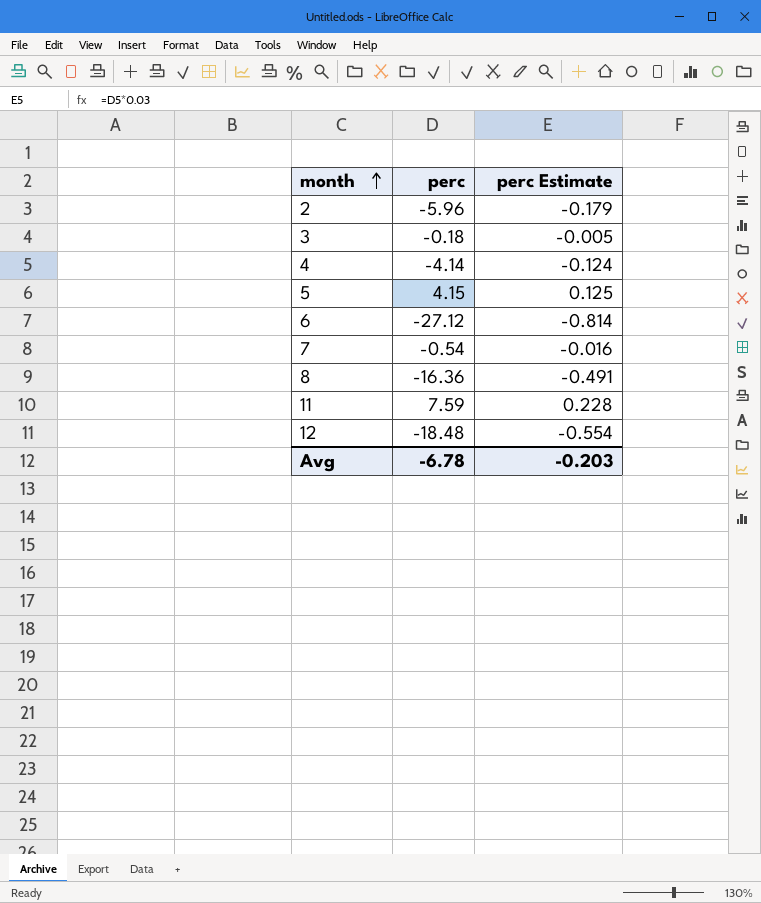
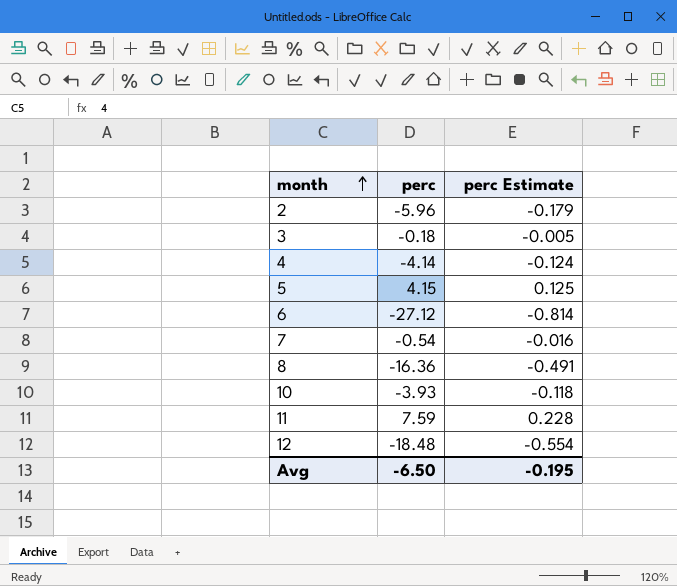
row 10: none -> -3.93 | -0.118
Avg | perc: -6.78 -> -6.50
Avg | perc Estimate: -0.203 -> -0.195

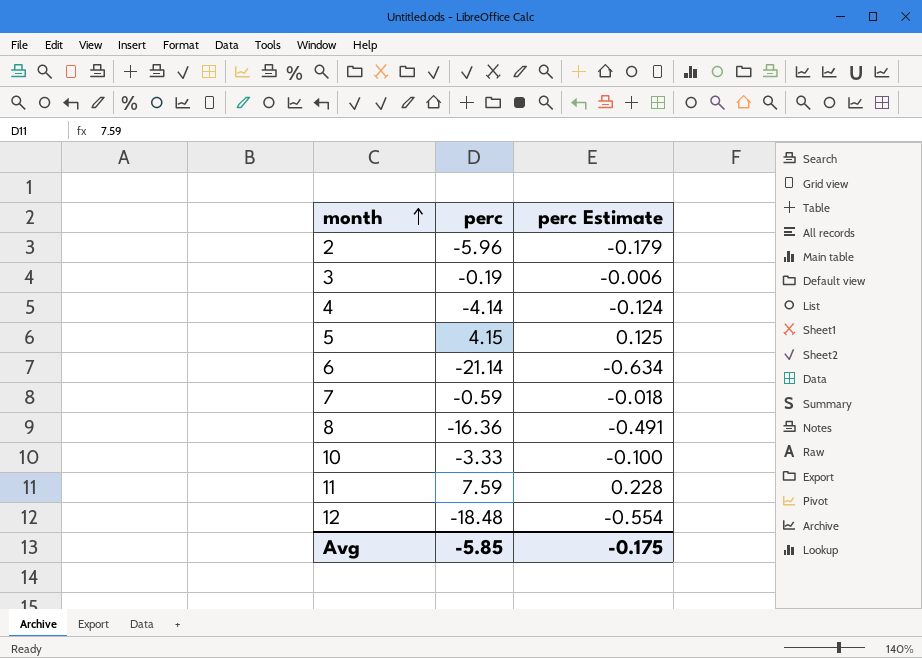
3 | perc: -0.18 -> -0.19
3 | perc Estimate: -0.005 -> -0.006
6 | perc: -27.12 -> -21.14
6 | perc Estimate: -0.814 -> -0.634
7 | perc: -0.54 -> -0.59
7 | perc Estimate: -0.016 -> -0.018
10 | perc: -3.93 -> -3.33
10 | perc Estimate: -0.118 -> -0.100
Avg | perc: -6.50 -> -5.85
Avg | perc Estimate: -0.195 -> -0.175

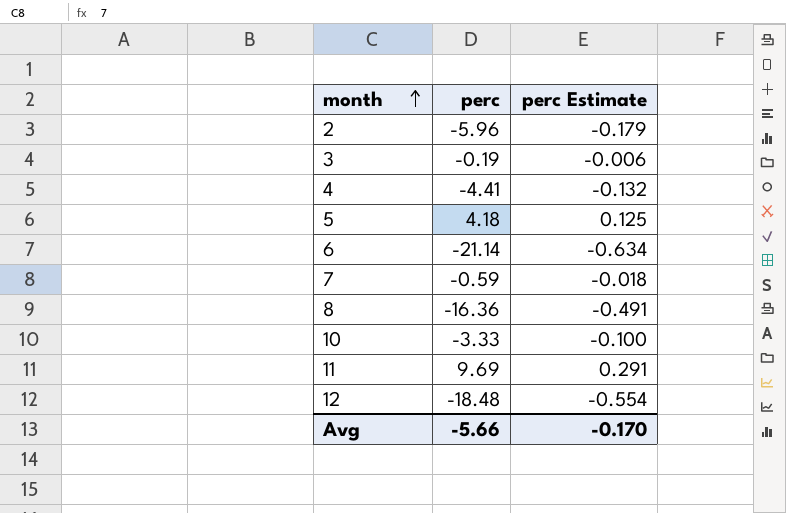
4 | perc: -4.14 -> -4.41
4 | perc Estimate: -0.124 -> -0.132
5 | perc: 4.15 -> 4.18
11 | perc: 7.59 -> 9.69
11 | perc Estimate: 0.228 -> 0.291
Avg | perc: -5.85 -> -5.66
Avg | perc Estimate: -0.175 -> -0.170

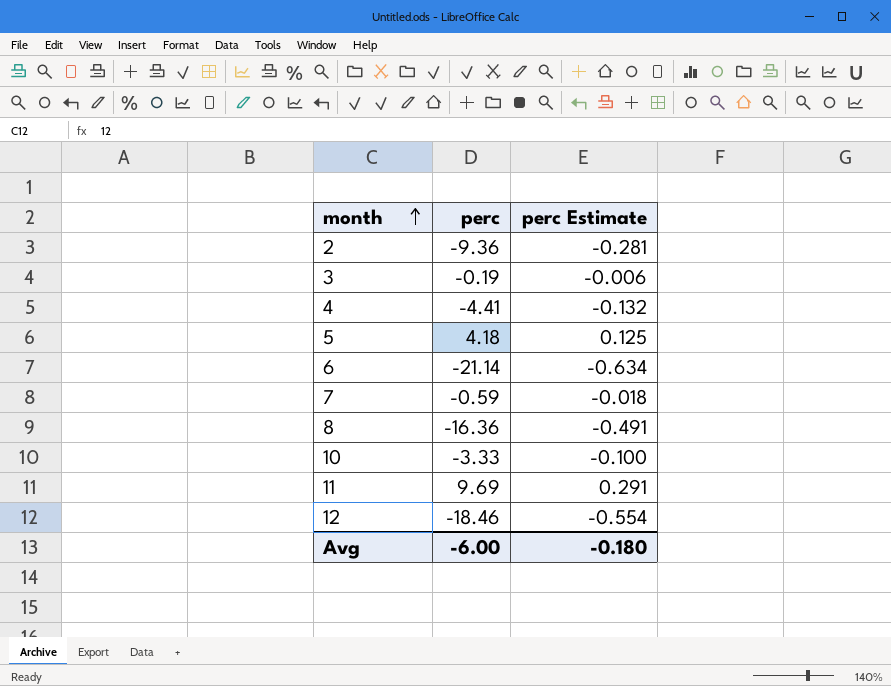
2 | perc: -5.96 -> -9.36
2 | perc Estimate: -0.179 -> -0.281
12 | perc: -18.48 -> -18.46
Avg | perc: -5.66 -> -6.00
Avg | perc Estimate: -0.170 -> -0.180

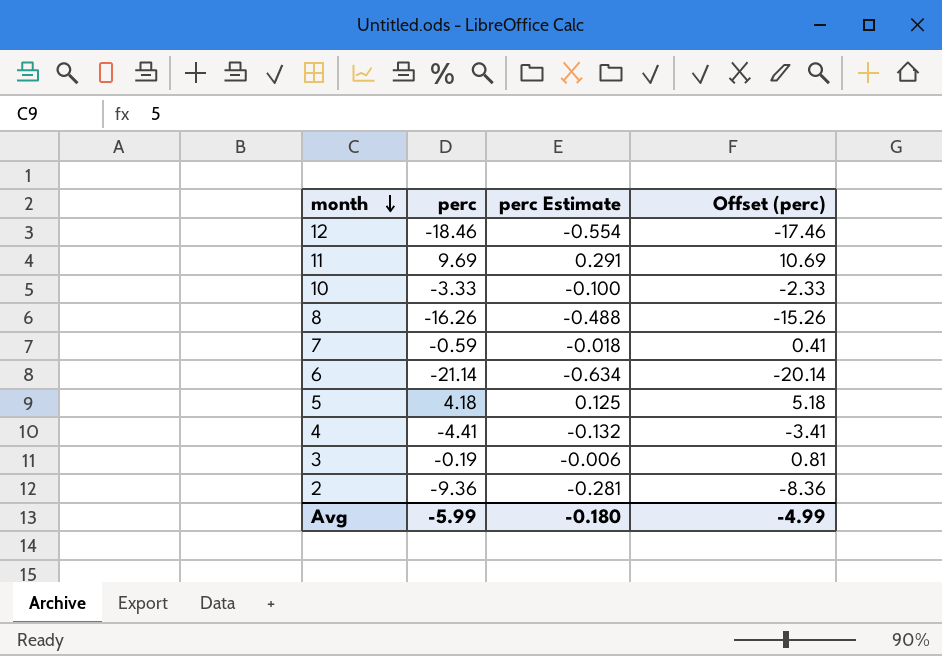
row order: month ascending -> month descending
column Offset (perc) | formula: none -> [perc] + 1
8 | perc: -16.36 -> -16.26
8 | perc Estimate: -0.491 -> -0.488
Avg | perc: -6.00 -> -5.99

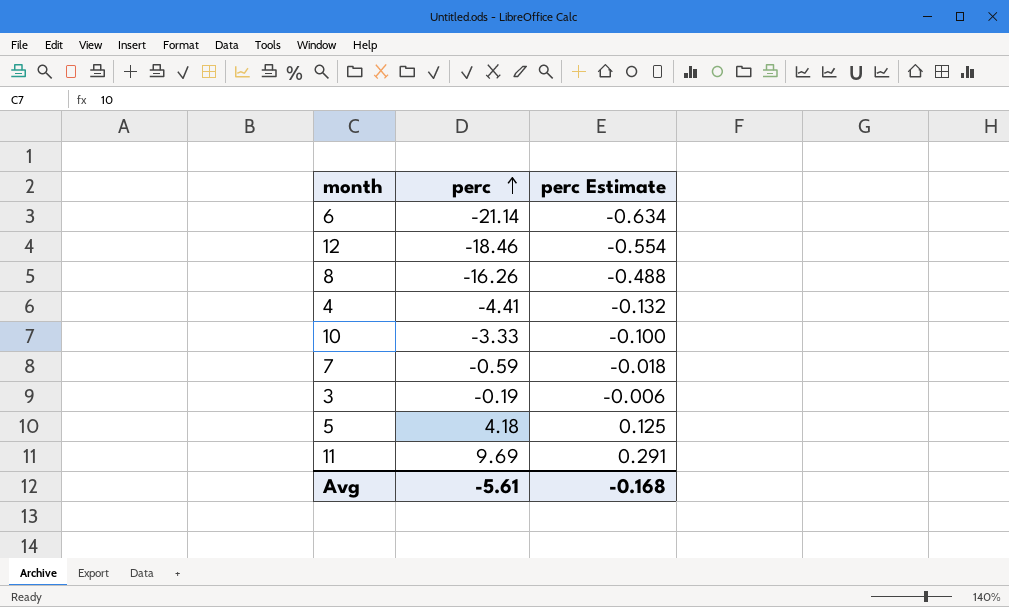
row order: month descending -> perc ascending
column Offset (perc) | formula: [perc] + 1 -> none
row 2: -9.36 | -0.281 | -8.36 -> none
Avg | perc: -5.99 -> -5.61
Avg | perc Estimate: -0.180 -> -0.168

